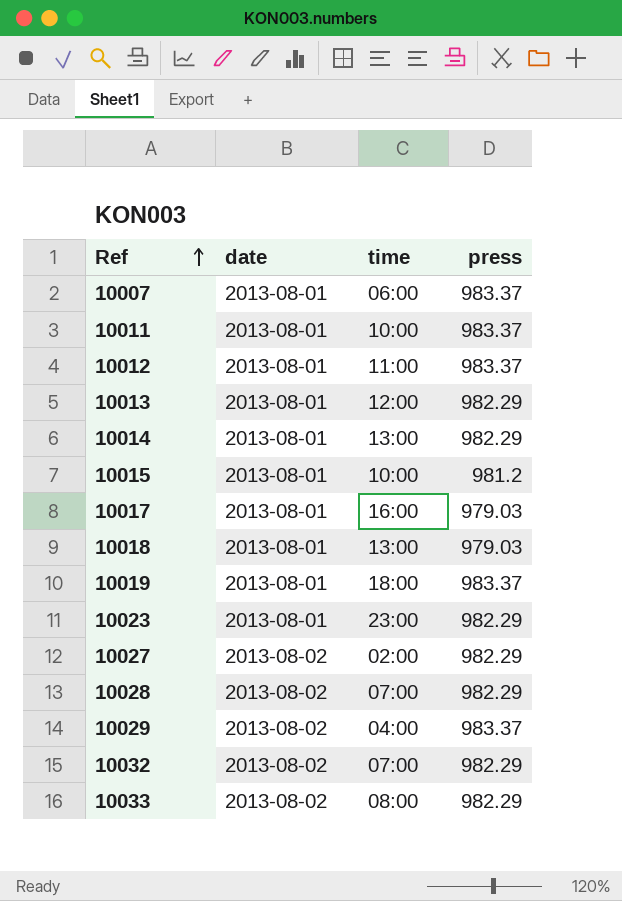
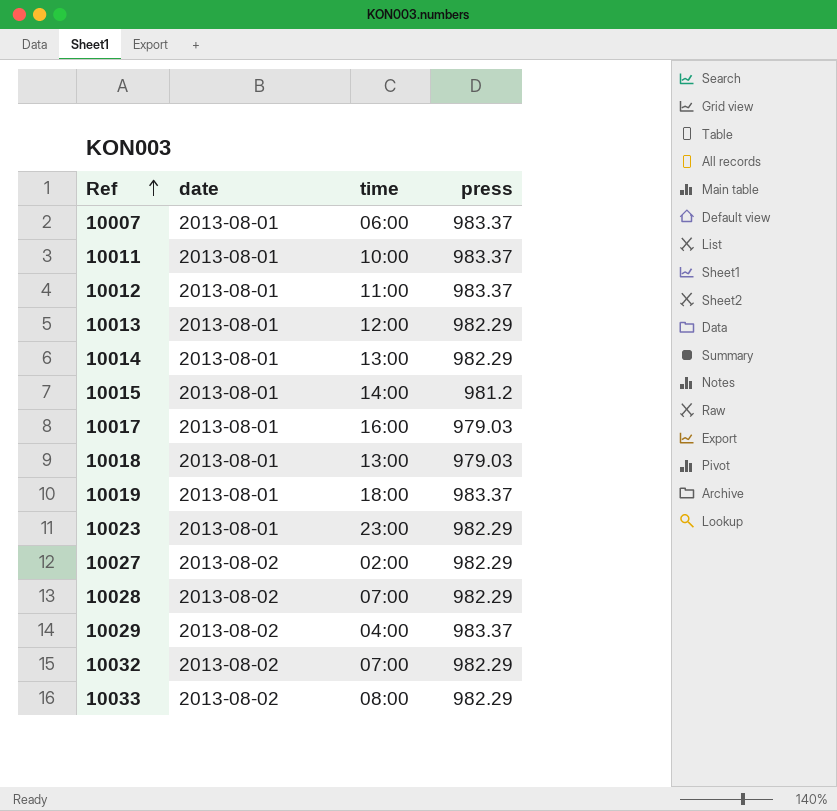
10015 | time: 10:00 -> 14:00

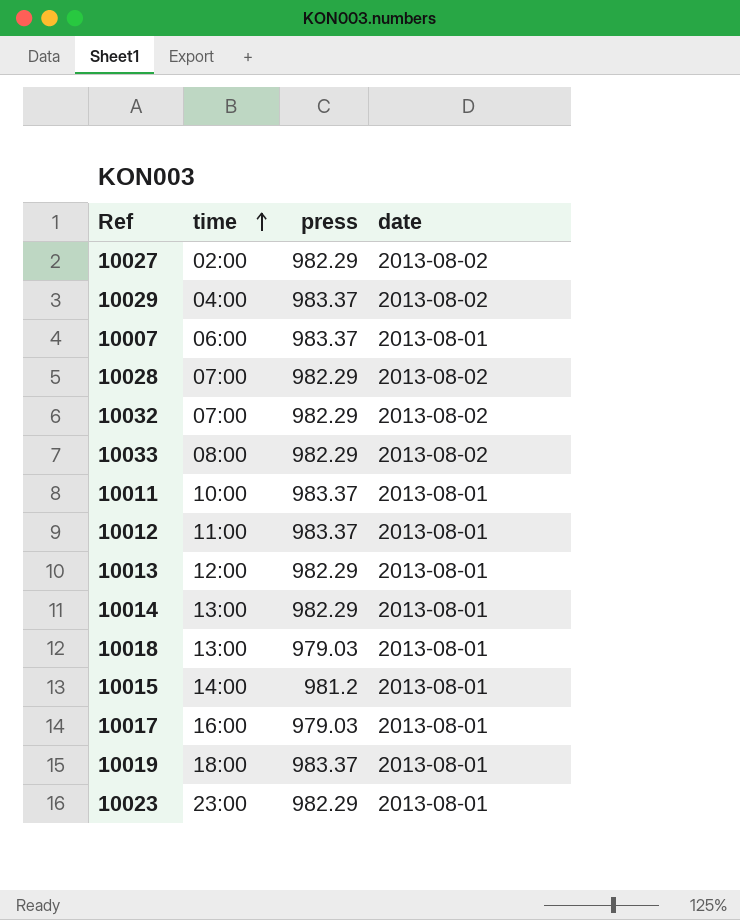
row order: Ref ascending -> time ascending
column date | position: 2 -> 4

